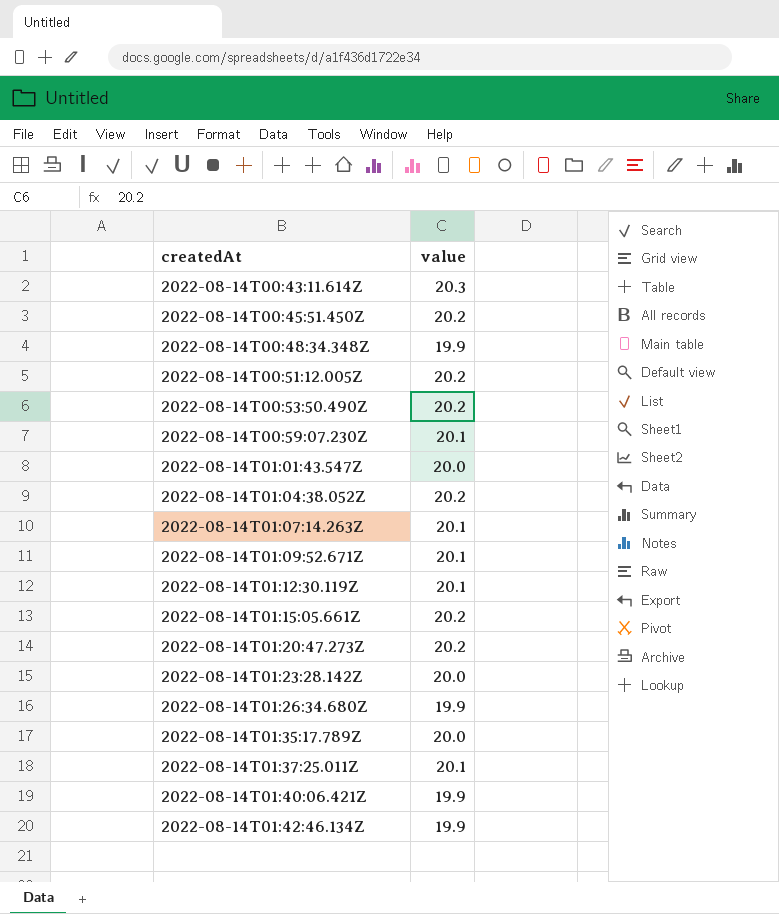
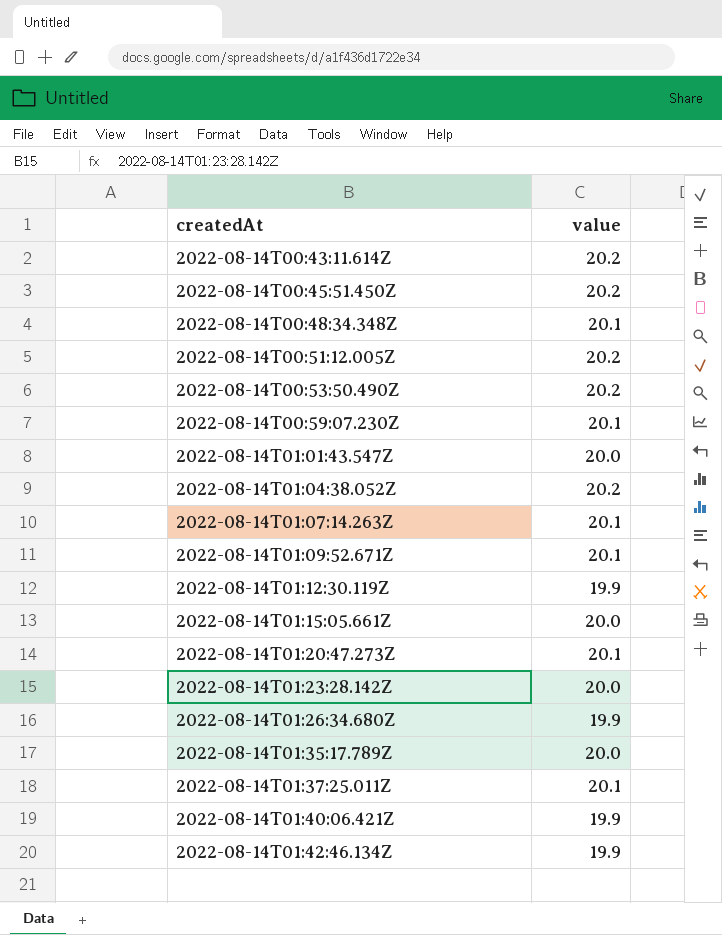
2022-08-14T00:43:11.614Z | value: 20.3 -> 20.2
2022-08-14T00:48:34.348Z | value: 19.9 -> 20.1
2022-08-14T01:12:30.119Z | value: 20.1 -> 19.9
2022-08-14T01:15:05.661Z | value: 20.2 -> 20.0
2022-08-14T01:20:47.273Z | value: 20.2 -> 20.1

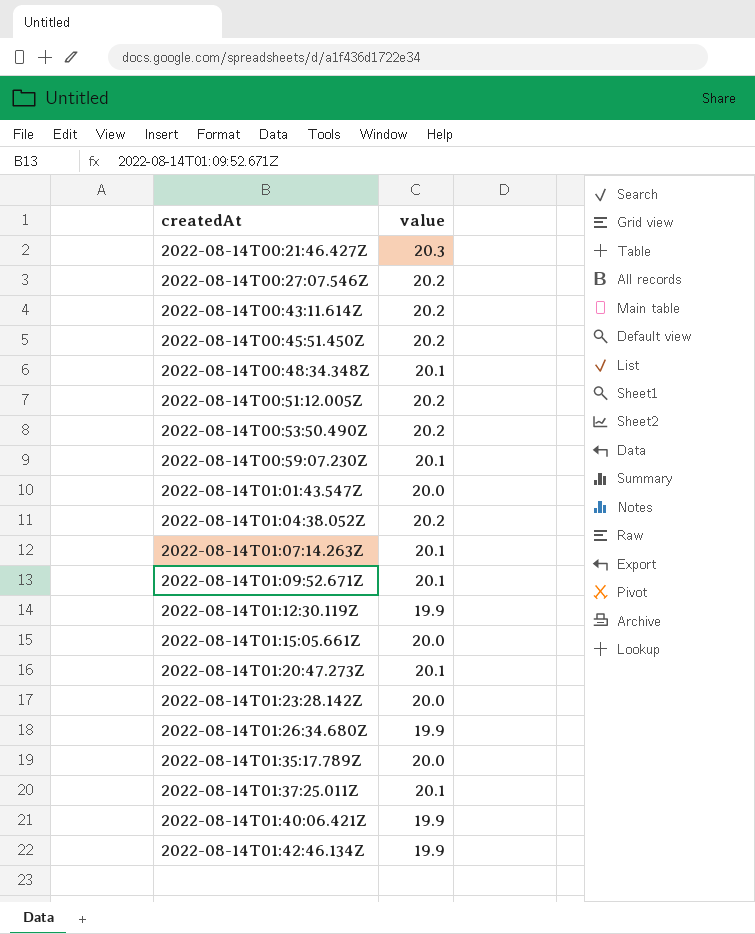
row 2022-08-14T00:21:46.427Z: none -> 20.3
row 2022-08-14T00:27:07.546Z: none -> 20.2

